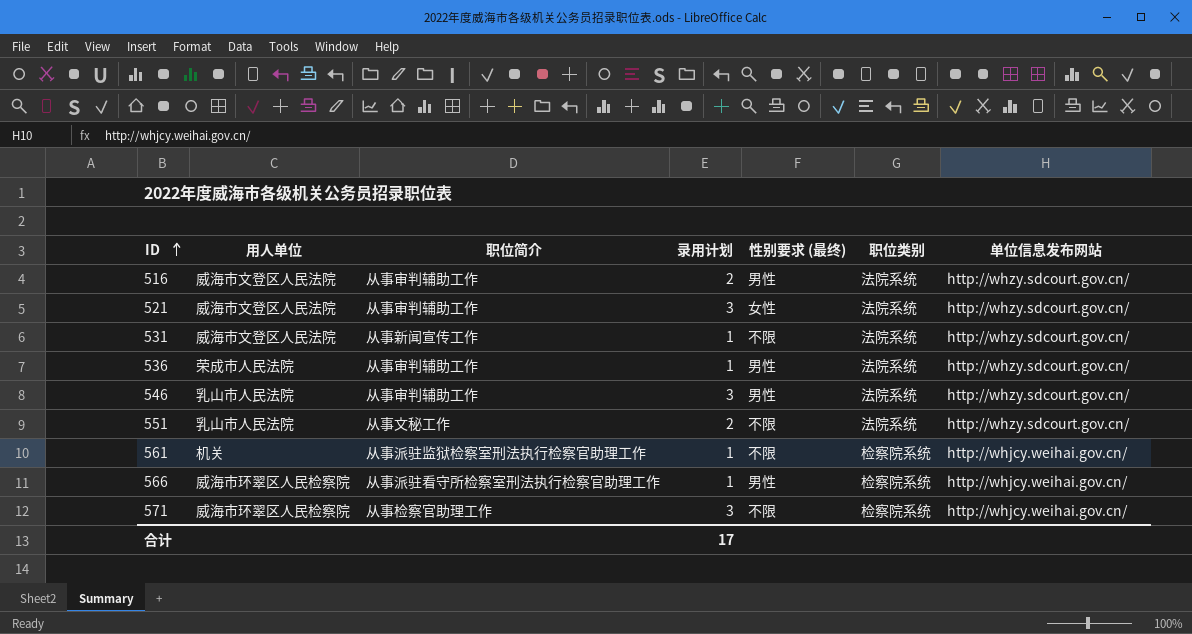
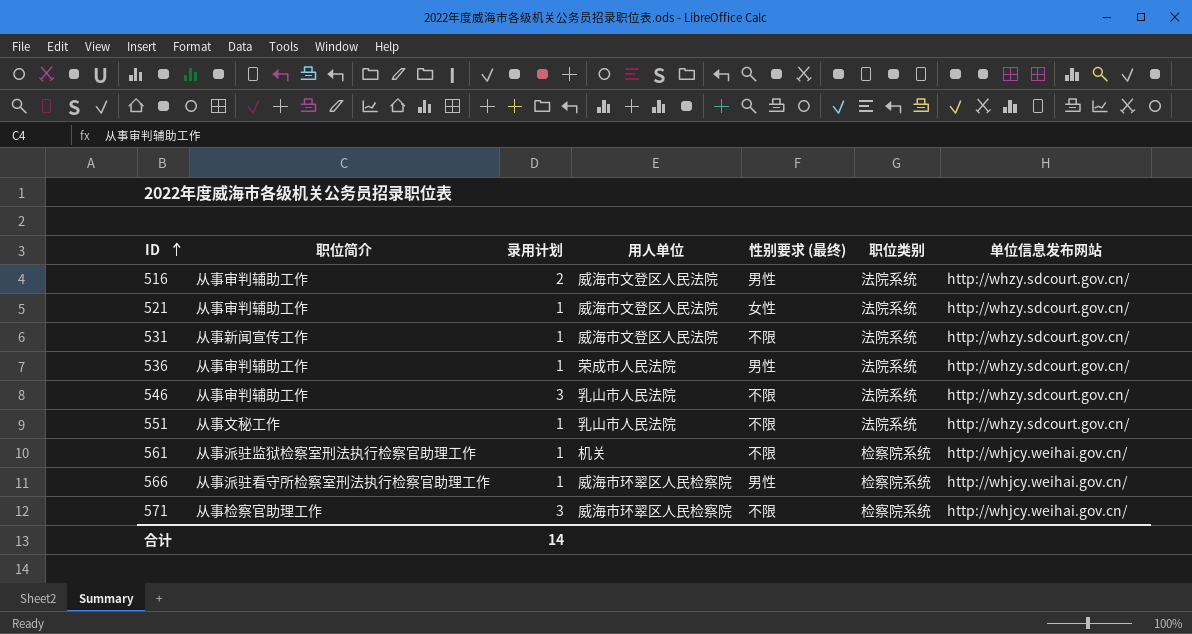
column 用人单位 | position: 2 -> 4
521 | 录用计划: 3 -> 1
546 | 性别要求 (最终): 男性 -> 不限
551 | 录用计划: 2 -> 1
合计 | 录用计划: 17 -> 14

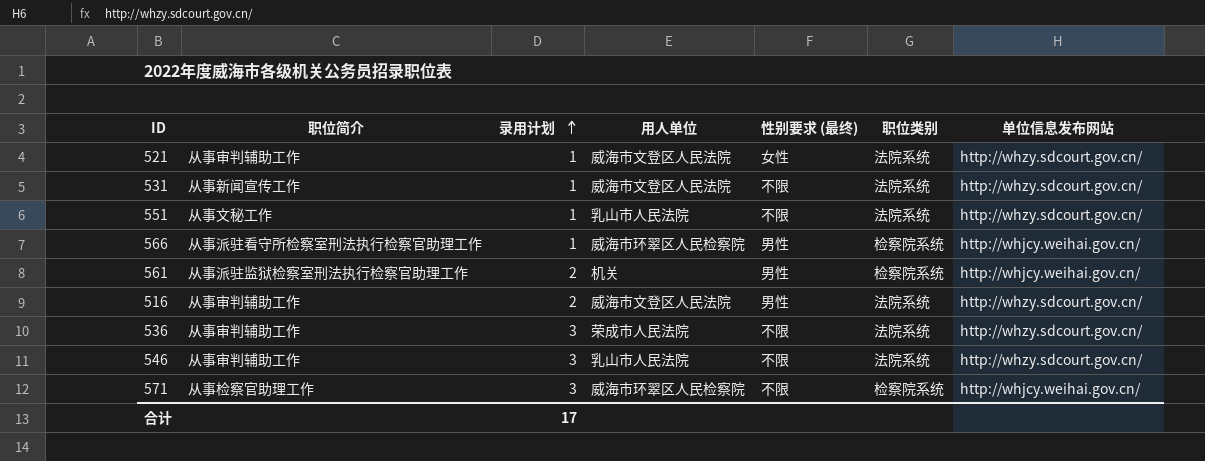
row order: ID ascending -> 录用计划 ascending
561 | 录用计划: 1 -> 2
561 | 性别要求 (最终): 不限 -> 男性
536 | 录用计划: 1 -> 3
536 | 性别要求 (最终): 男性 -> 不限
合计 | 录用计划: 14 -> 17

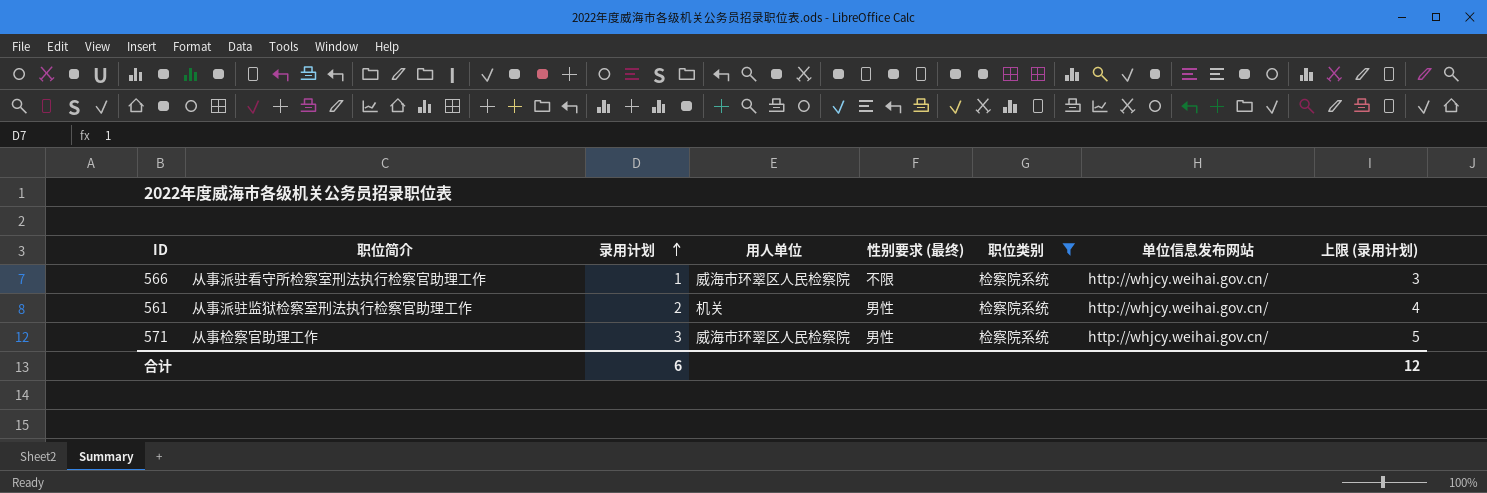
filter: none -> 职位类别 = 检察院系统
column 上限 (录用计划) | formula: none -> [录用计划] + 2
566 | 性别要求 (最终): 男性 -> 不限
571 | 性别要求 (最终): 不限 -> 男性
合计 | 录用计划: 17 -> 6

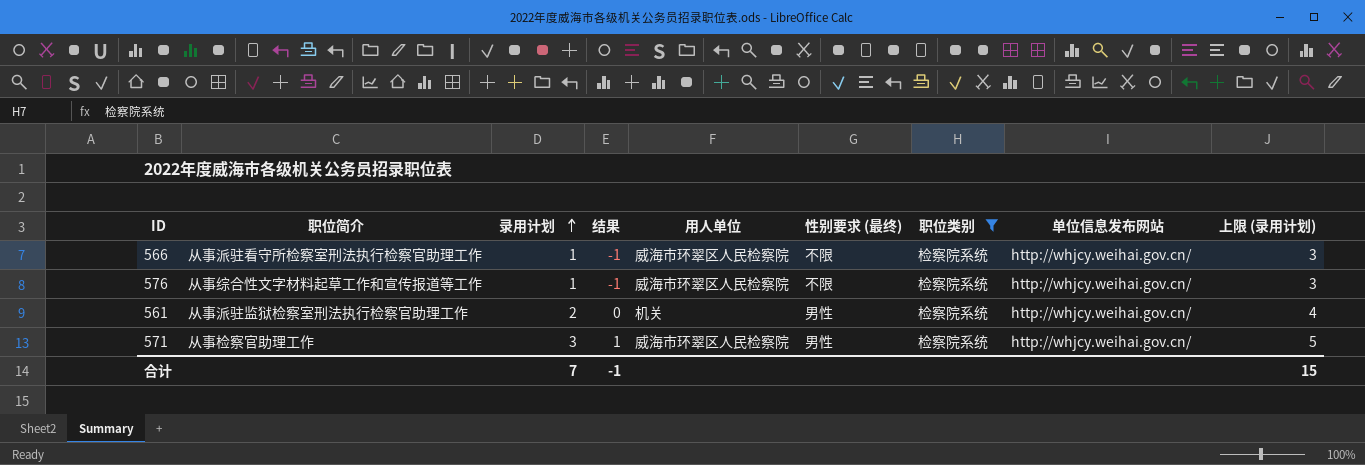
column 结果 | formula: none -> [录用计划] - 2
row 576: none -> 从事综合性文字材料起草工作和宣传报道等工作 | 1 | -1 | 威海市环翠区人民检察院 | 不限 | 检察院系统 | http://whjcy.weihai.gov.cn/ | 3
合计 | 录用计划: 6 -> 7
合计 | 上限 (录用计划): 12 -> 15

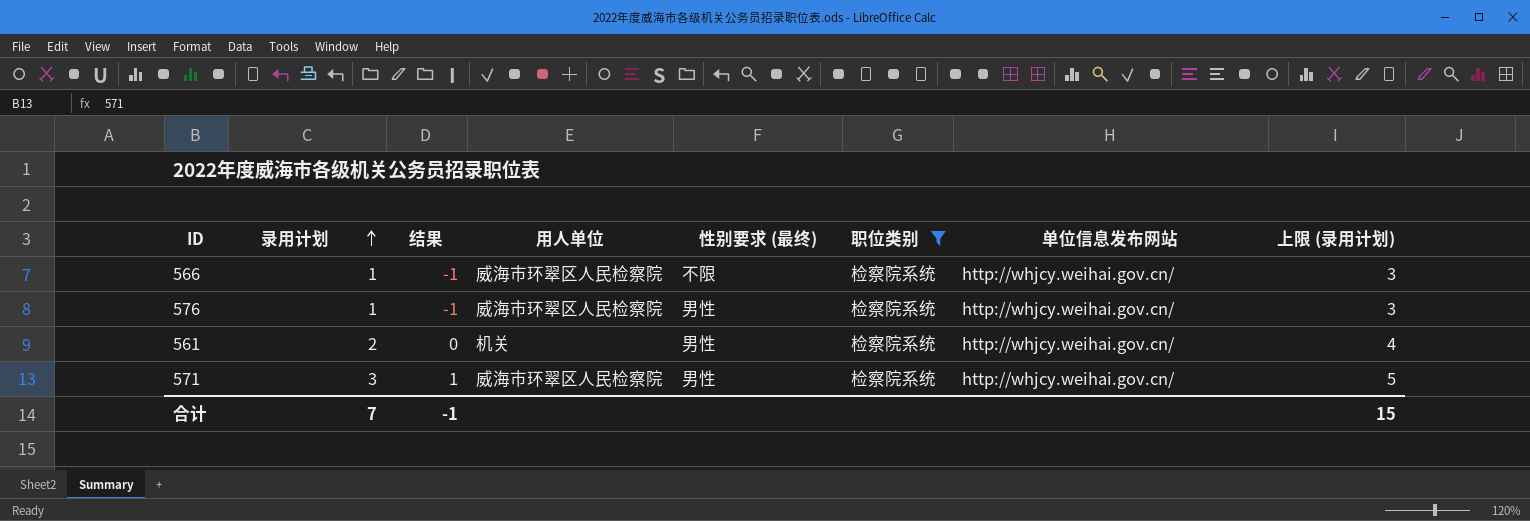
column 职位简介 | position: 2 -> none
576 | 性别要求 (最终): 不限 -> 男性

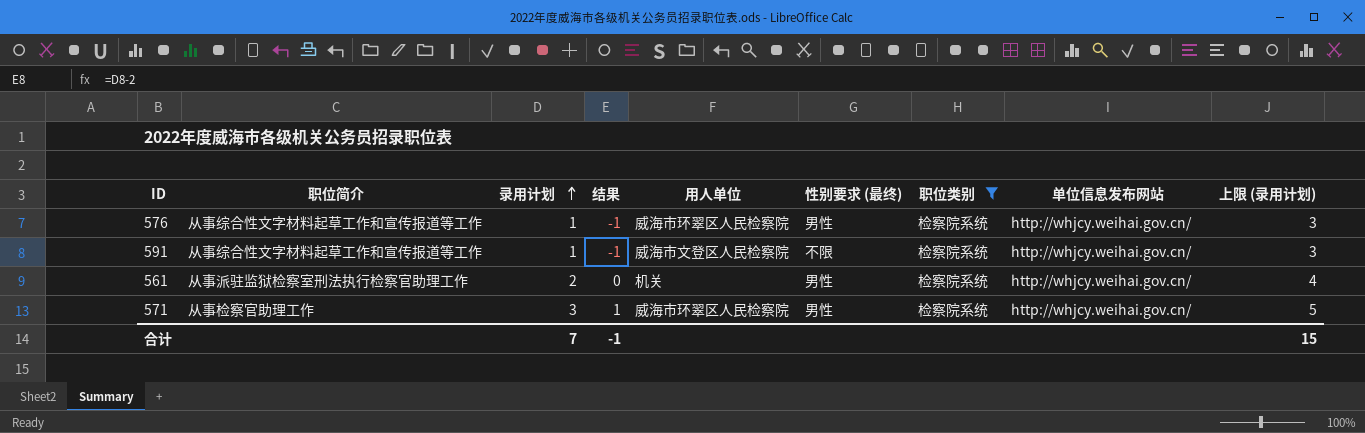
column 职位简介 | position: none -> 2
row 566: 1 | -1 | 威海市环翠区人民检察院 | 不限 | 检察院系统 | http://whjcy.weihai.gov.cn/ | 3 -> none
row 591: none -> 从事综合性文字材料起草工作和宣传报道等工作 | 1 | -1 | 威海市文登区人民检察院 | 不限 | 检察院系统 | http://whjcy.weihai.gov.cn/ | 3

